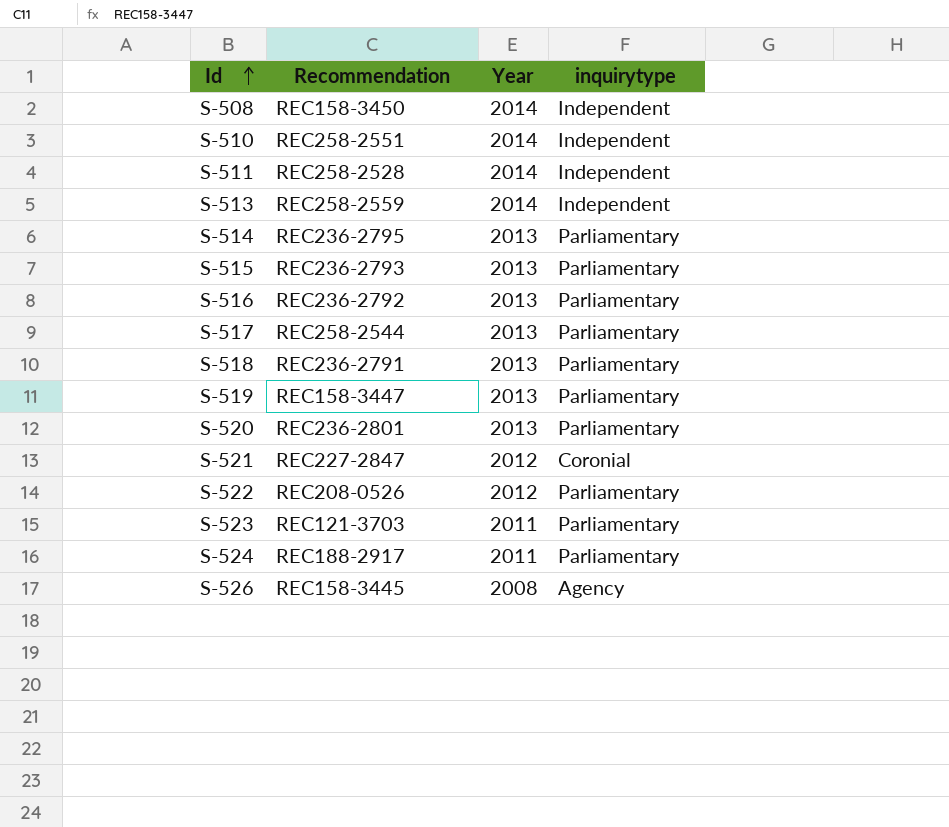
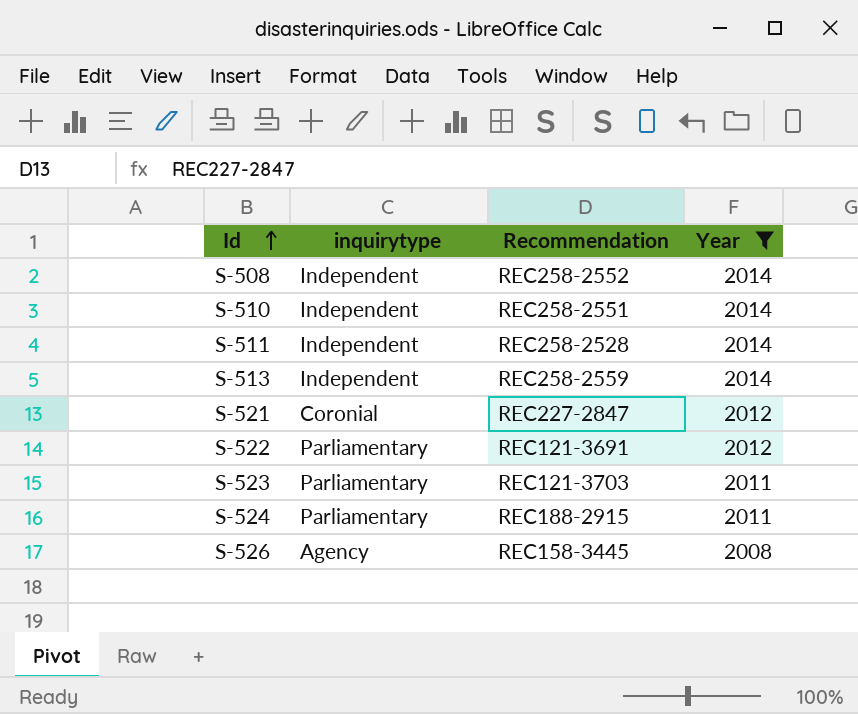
filter: none -> Year != 2013
column inquirytype | position: 4 -> 2
S-508 | Recommendation: REC158-3450 -> REC258-2552
S-522 | Recommendation: REC208-0526 -> REC121-3691
S-524 | Recommendation: REC188-2917 -> REC188-2915

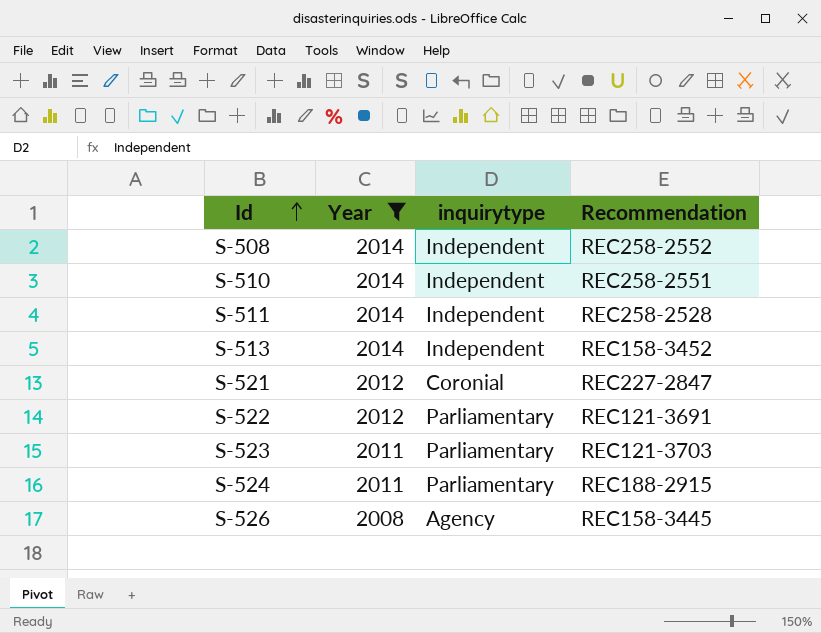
column Year | position: 4 -> 2
S-513 | Recommendation: REC258-2559 -> REC158-3452

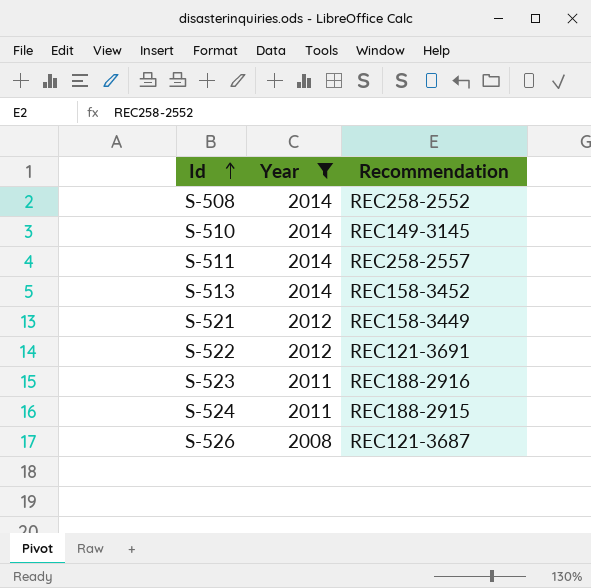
column inquirytype | position: 3 -> none
S-510 | Recommendation: REC258-2551 -> REC149-3145
S-511 | Recommendation: REC258-2528 -> REC258-2557
S-521 | Recommendation: REC227-2847 -> REC158-3449
S-523 | Recommendation: REC121-3703 -> REC188-2916
S-526 | Recommendation: REC158-3445 -> REC121-3687

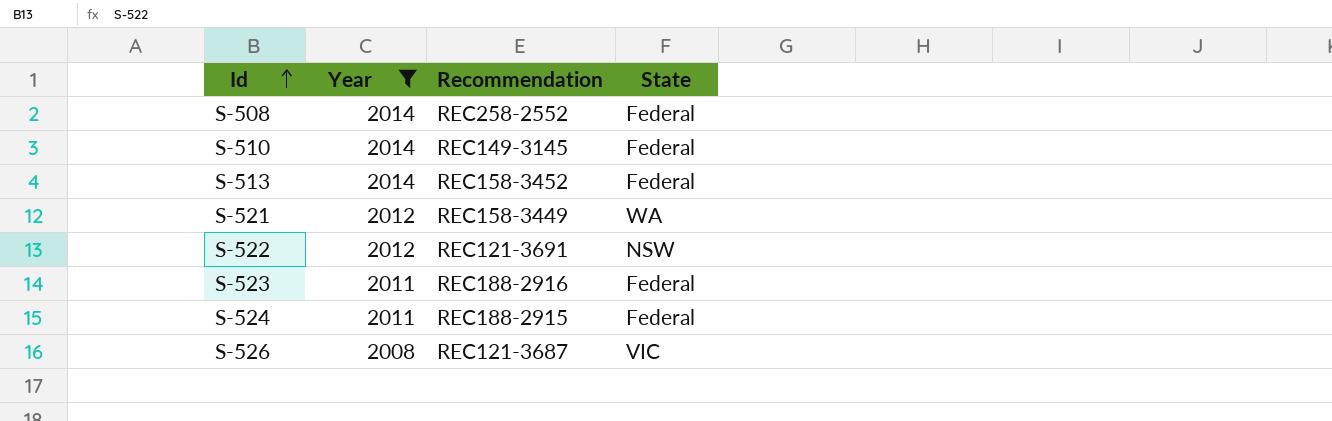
column State | position: none -> 4
row S-511: 2014 | REC258-2557 -> none

